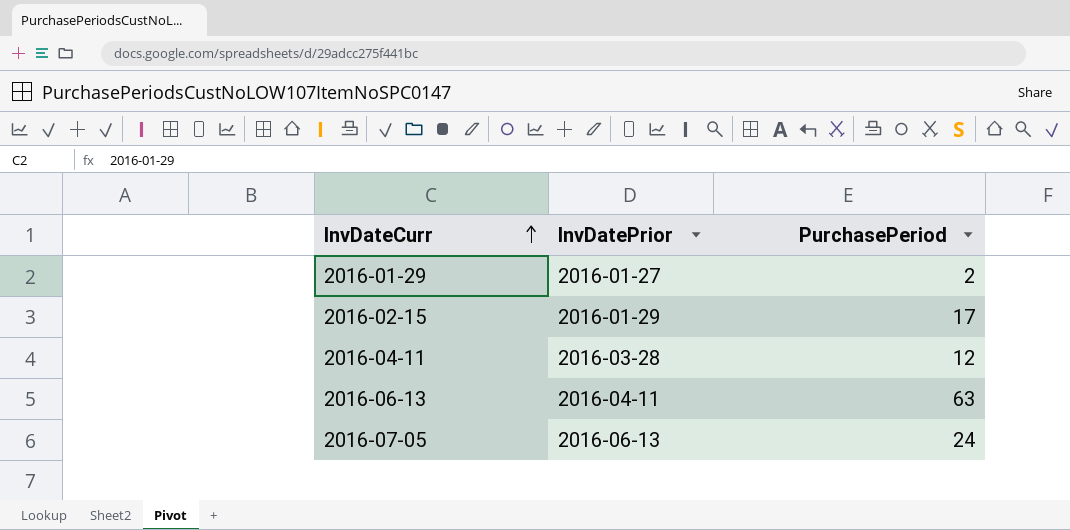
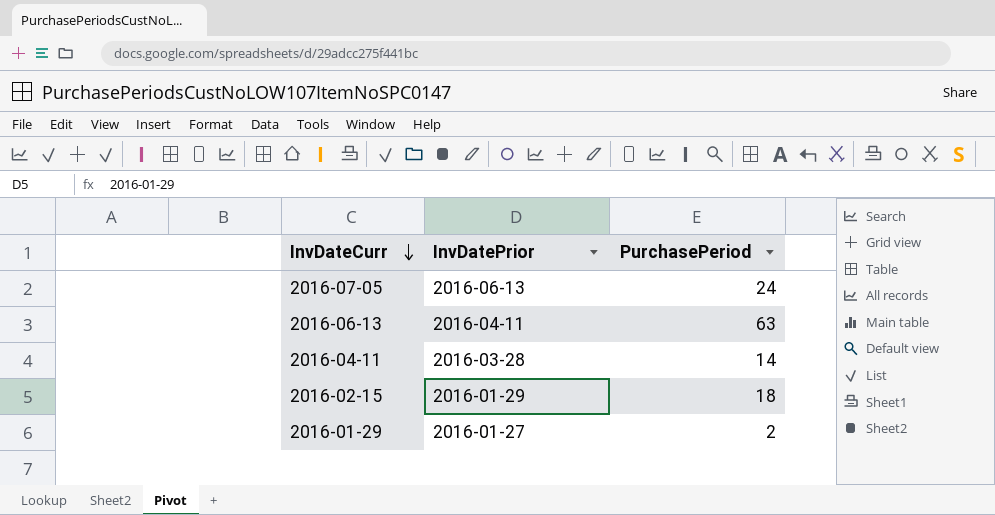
row order: InvDateCurr ascending -> InvDateCurr descending
2016-04-11 | PurchasePeriod: 12 -> 14
2016-02-15 | PurchasePeriod: 17 -> 18

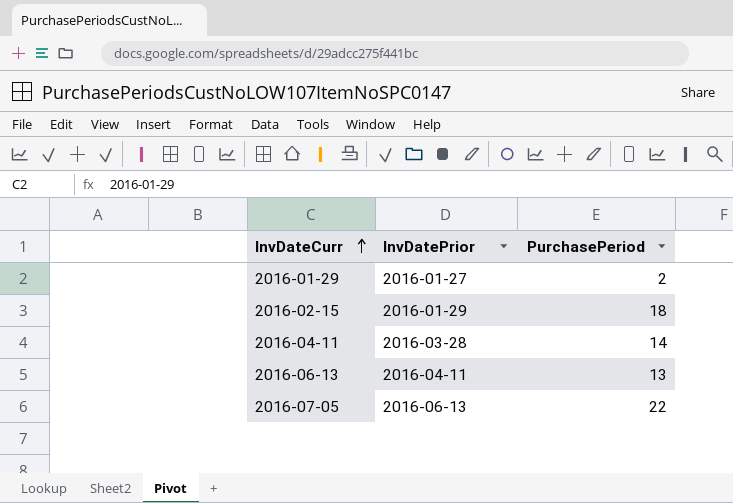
row order: InvDateCurr descending -> InvDateCurr ascending
2016-06-13 | PurchasePeriod: 63 -> 13
2016-07-05 | PurchasePeriod: 24 -> 22

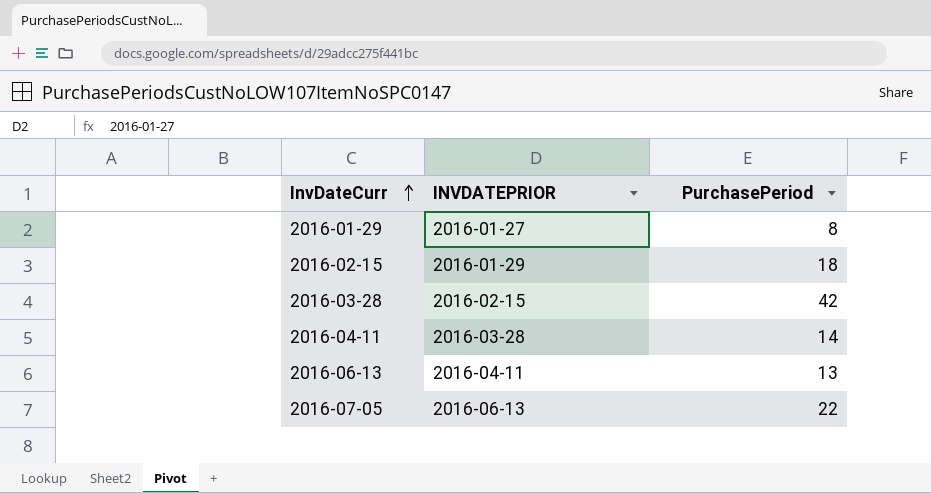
column name: InvDatePrior -> INVDATEPRIOR
2016-01-29 | PurchasePeriod: 2 -> 8
row 2016-03-28: none -> 2016-02-15 | 42

